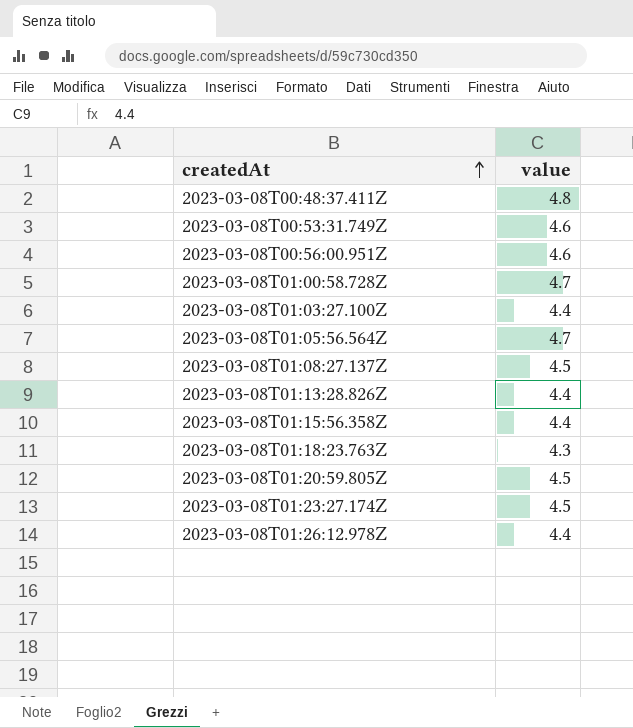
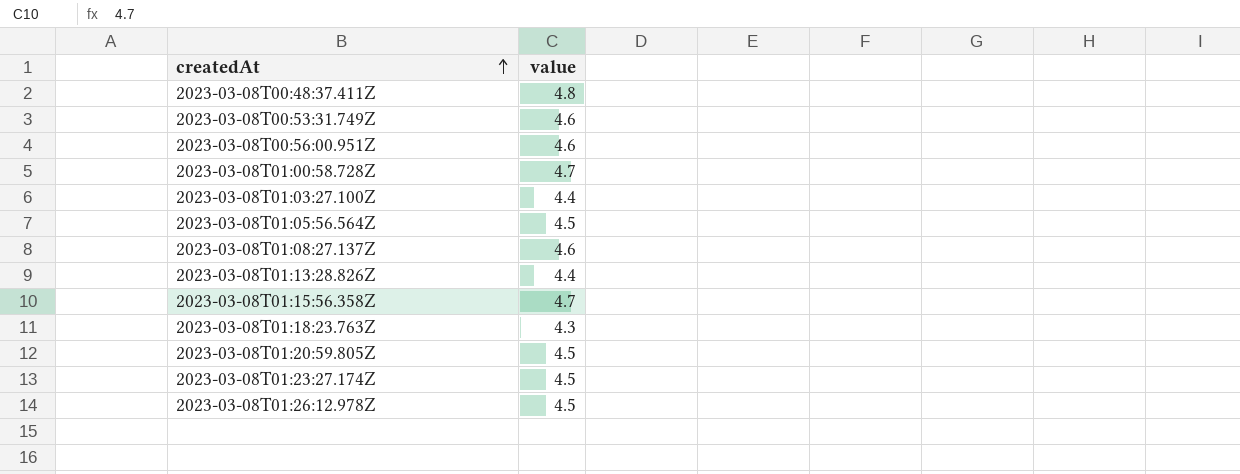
2023-03-08T01:05:56.564Z | value: 4.7 -> 4.5
2023-03-08T01:08:27.137Z | value: 4.5 -> 4.6
2023-03-08T01:15:56.358Z | value: 4.4 -> 4.7
2023-03-08T01:26:12.978Z | value: 4.4 -> 4.5

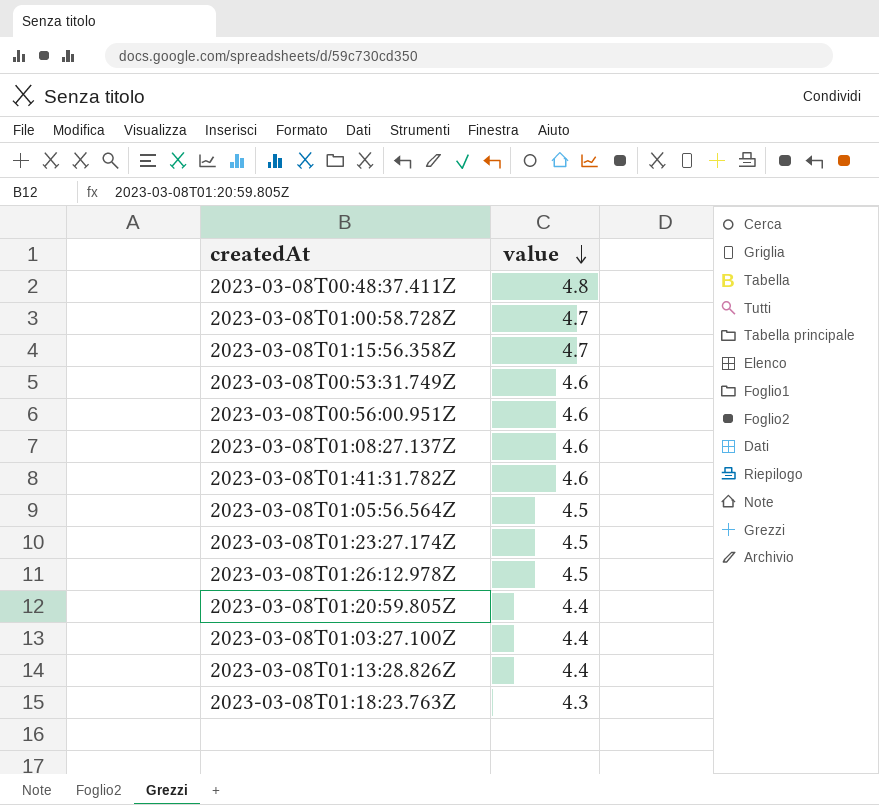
row order: createdAt ascending -> value descending
row 2023-03-08T01:41:31.782Z: none -> 4.6
2023-03-08T01:20:59.805Z | value: 4.5 -> 4.4

